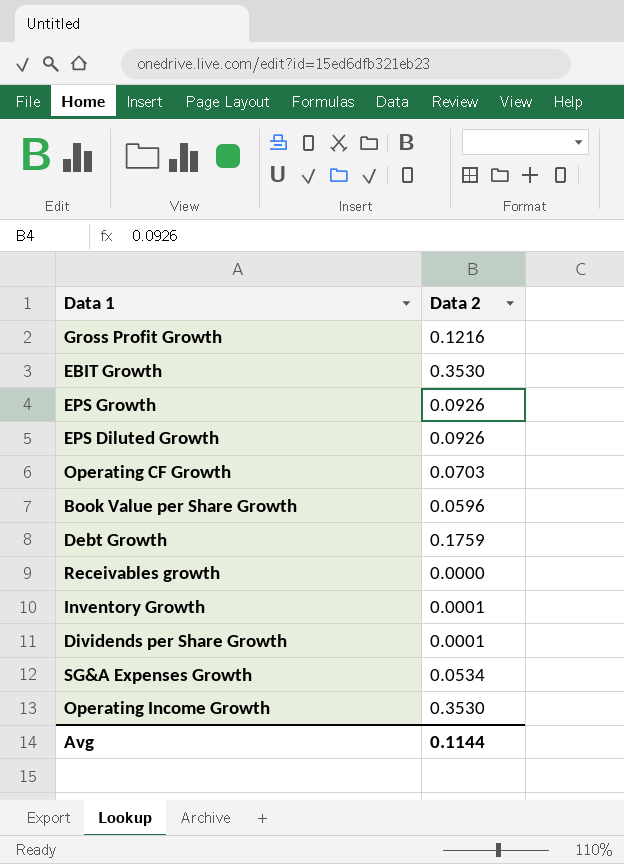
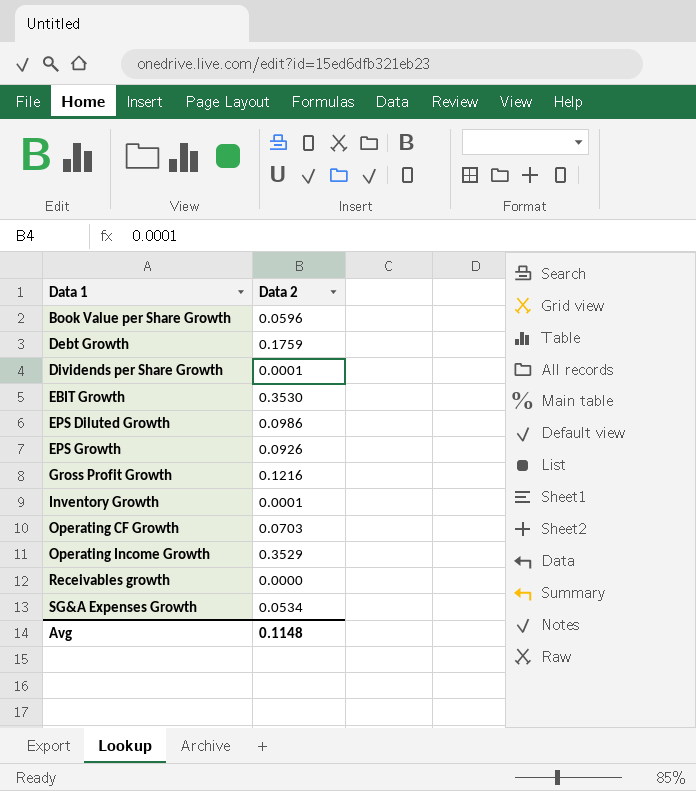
row order: none -> Data 1 ascending
EPS Diluted Growth | Data 2: 0.0926 -> 0.0986
Operating Income Growth | Data 2: 0.3530 -> 0.3529
Avg | Data 2: 0.1144 -> 0.1148

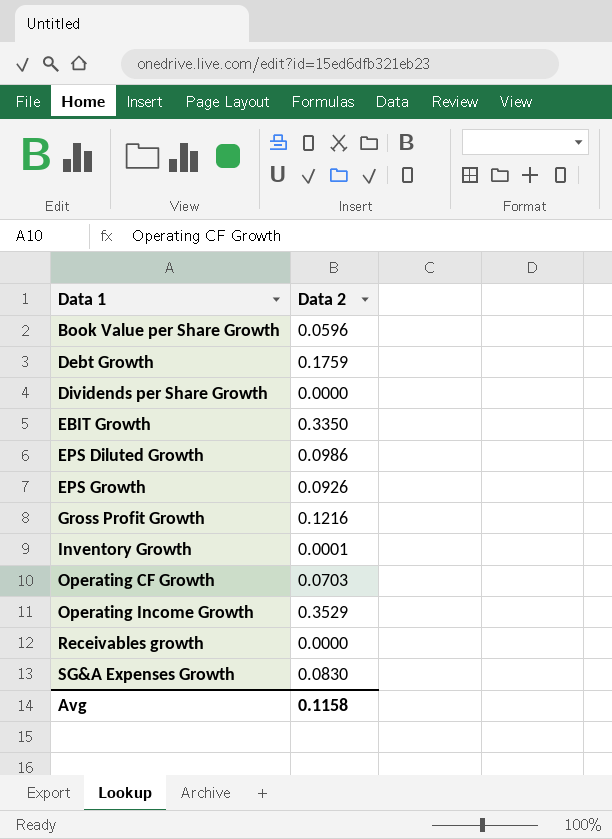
Dividends per Share Growth | Data 2: 0.0001 -> 0.0000
EBIT Growth | Data 2: 0.3530 -> 0.3350
SG&A Expenses Growth | Data 2: 0.0534 -> 0.0830
Avg | Data 2: 0.1148 -> 0.1158

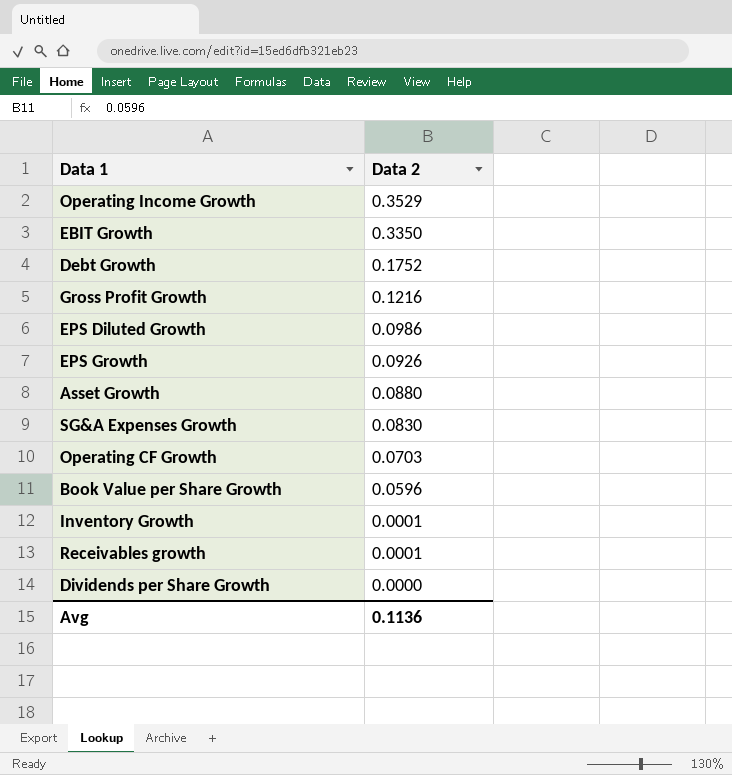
row order: Data 1 ascending -> Data 2 descending
Debt Growth | Data 2: 0.1759 -> 0.1752
row Asset Growth: none -> 0.0880
Receivables growth | Data 2: 0.0000 -> 0.0001
Avg | Data 2: 0.1158 -> 0.1136

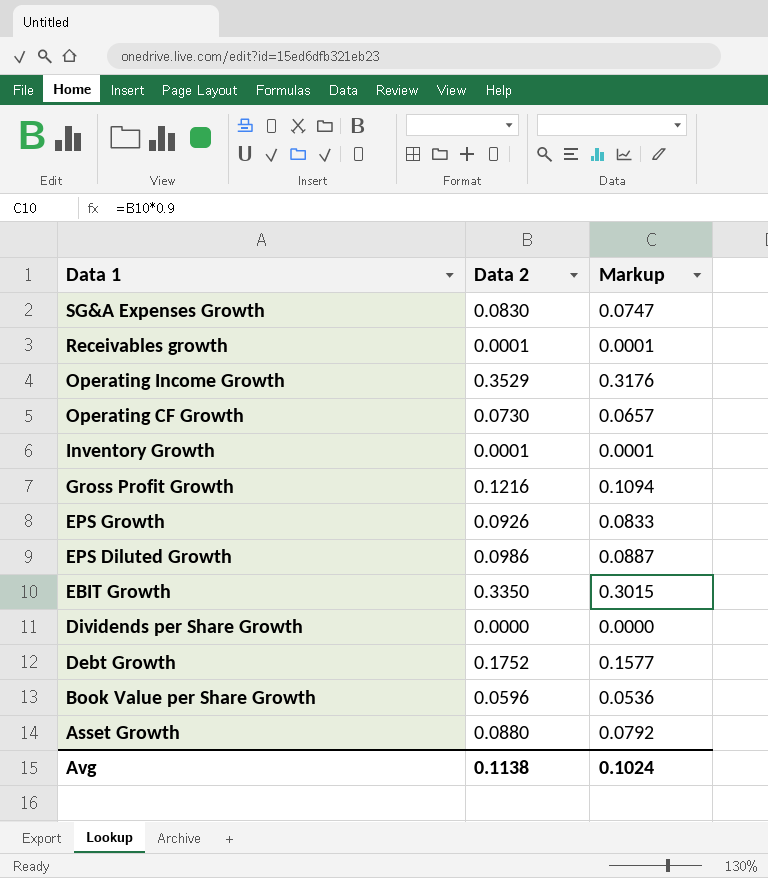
row order: Data 2 descending -> Data 1 descending
column Markup | formula: none -> [Data 2] * 0.9
Operating CF Growth | Data 2: 0.0703 -> 0.0730
Avg | Data 2: 0.1136 -> 0.1138

